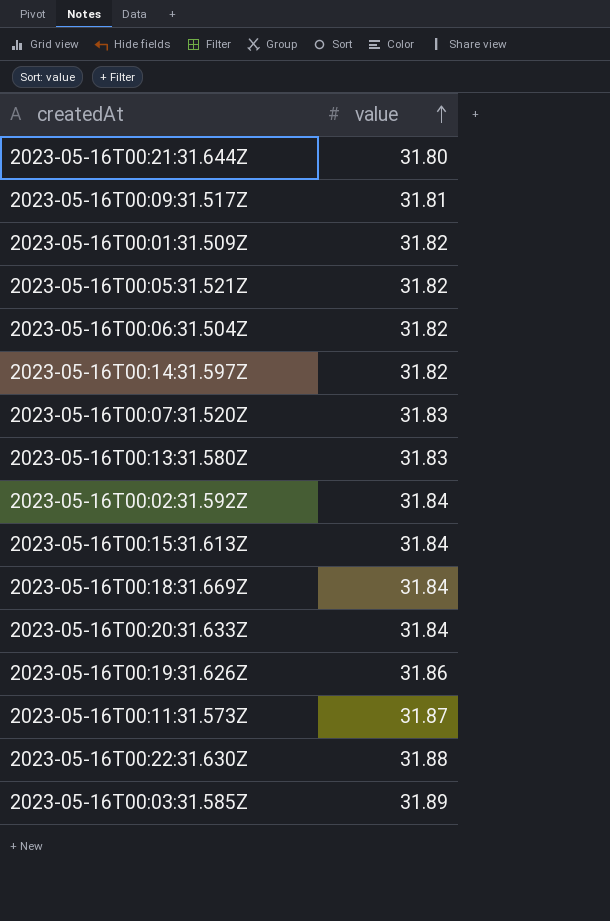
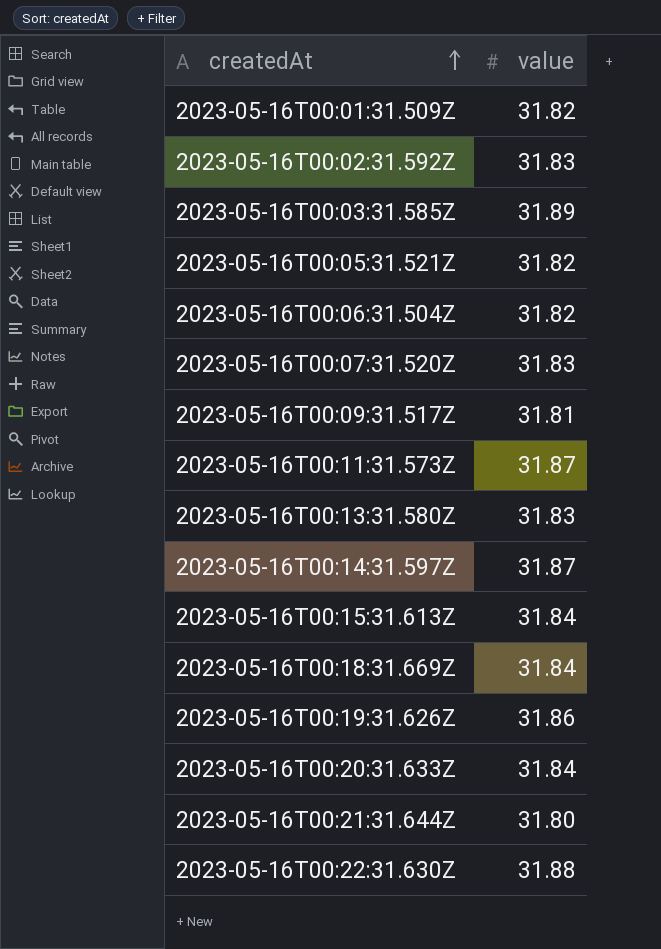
row order: value ascending -> createdAt ascending
2023-05-16T00:02:31.592Z | value: 31.84 -> 31.83
2023-05-16T00:14:31.597Z | value: 31.82 -> 31.87

